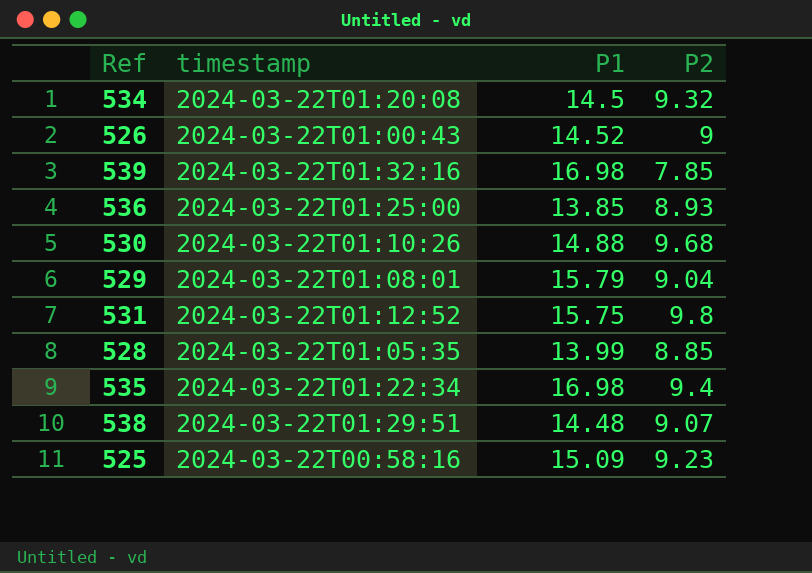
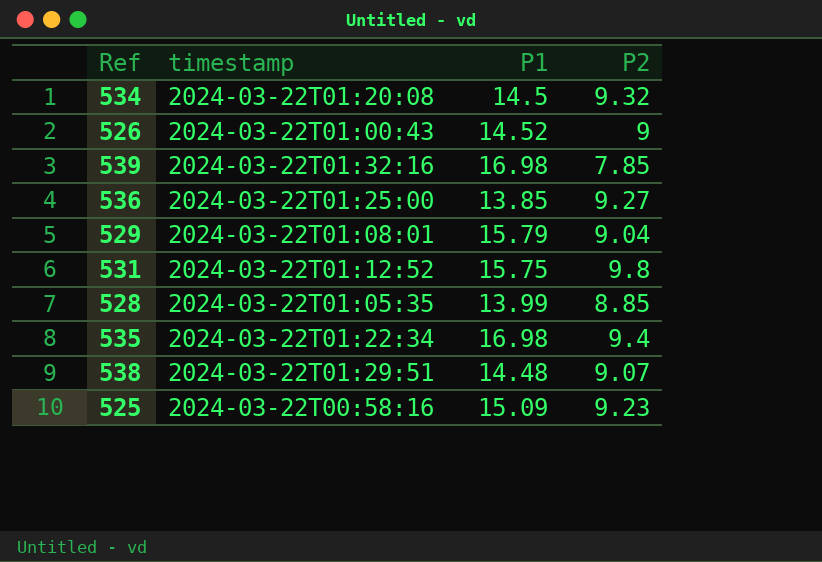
row 530: 2024-03-22T01:10:26 | 14.88 | 9.68 -> none
536 | P2: 8.93 -> 9.27

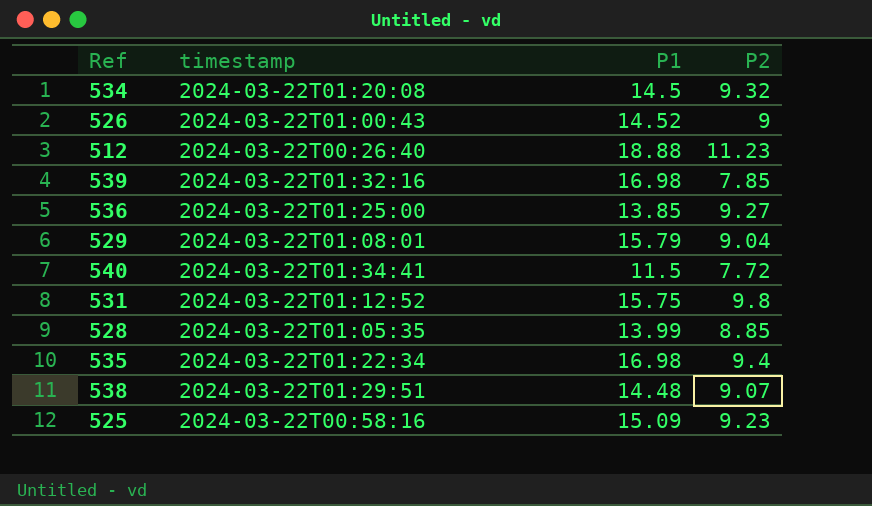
row 512: none -> 2024-03-22T00:26:40 | 18.88 | 11.23
row 540: none -> 2024-03-22T01:34:41 | 11.5 | 7.72

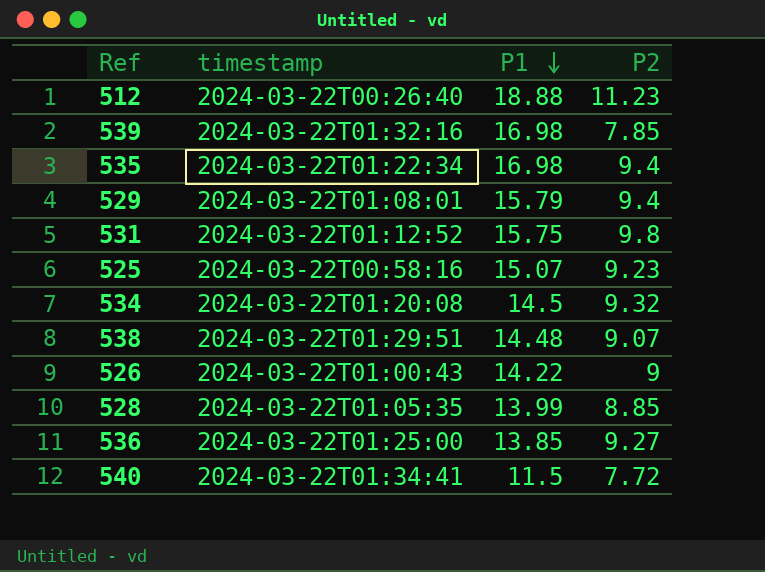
row order: none -> P1 descending
529 | P2: 9.04 -> 9.4
525 | P1: 15.09 -> 15.07
526 | P1: 14.52 -> 14.22

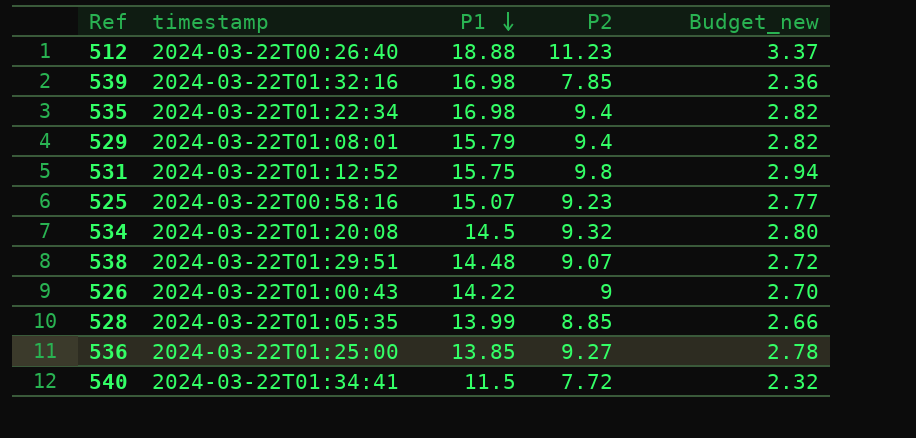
column Budget_new | formula: none -> [P2] * 0.3

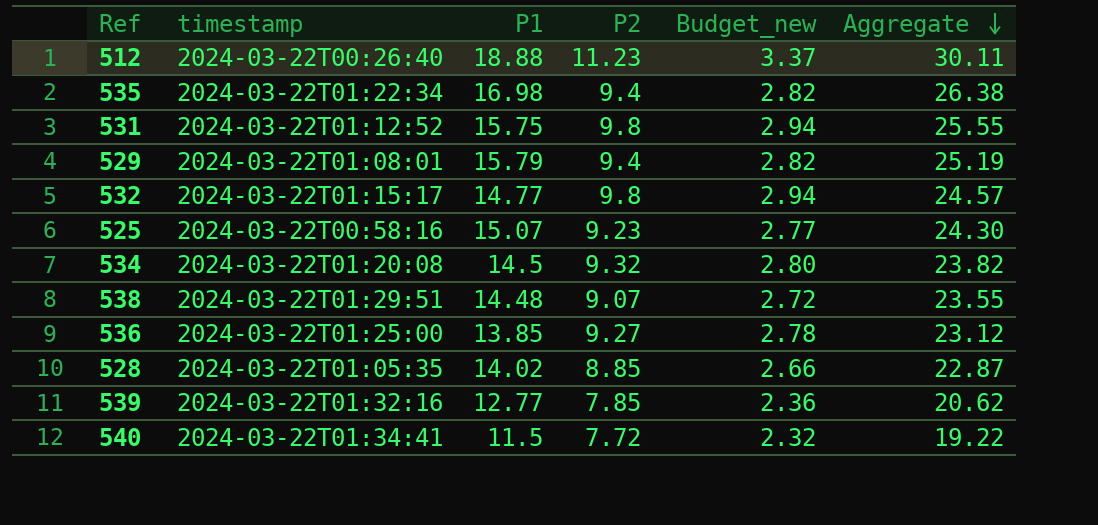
row order: P1 descending -> Aggregate descending
column Aggregate | formula: none -> [P1] + [P2]
row 526: 2024-03-22T01:00:43 | 14.22 | 9 | 2.70 -> none
row 532: none -> 2024-03-22T01:15:17 | 14.77 | 9.8 | 2.94 | 24.57
528 | P1: 13.99 -> 14.02
539 | P1: 16.98 -> 12.77

